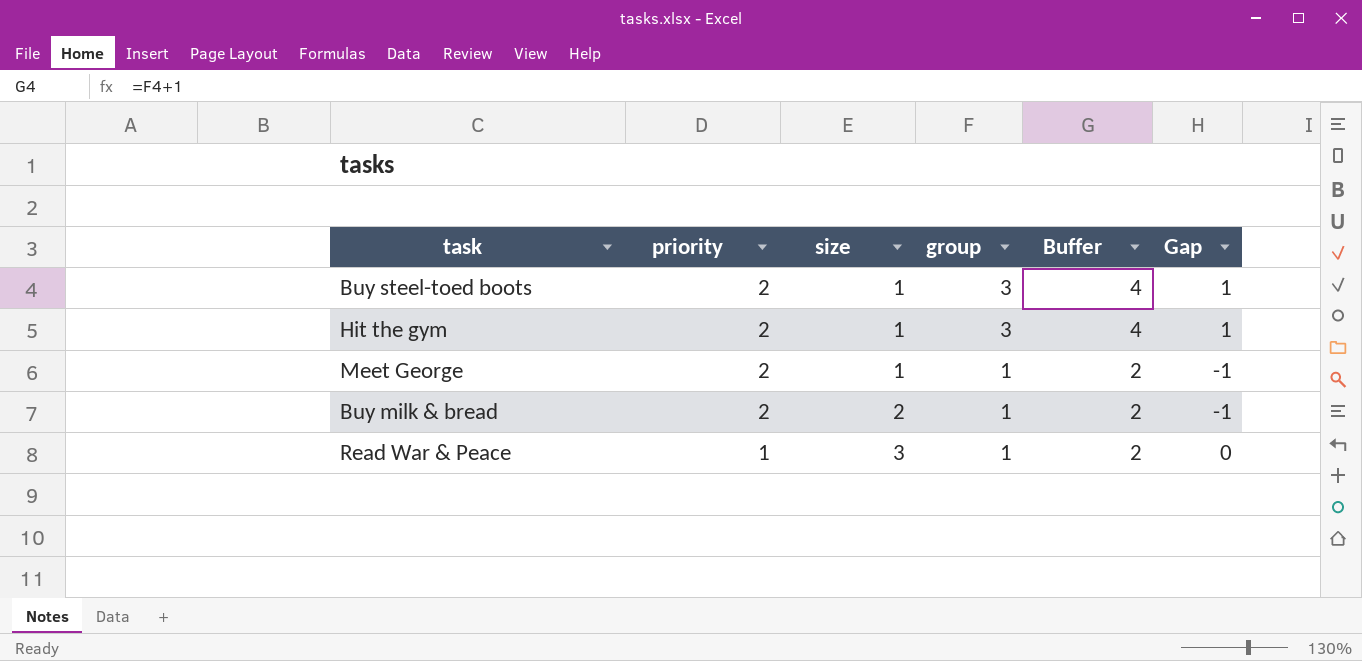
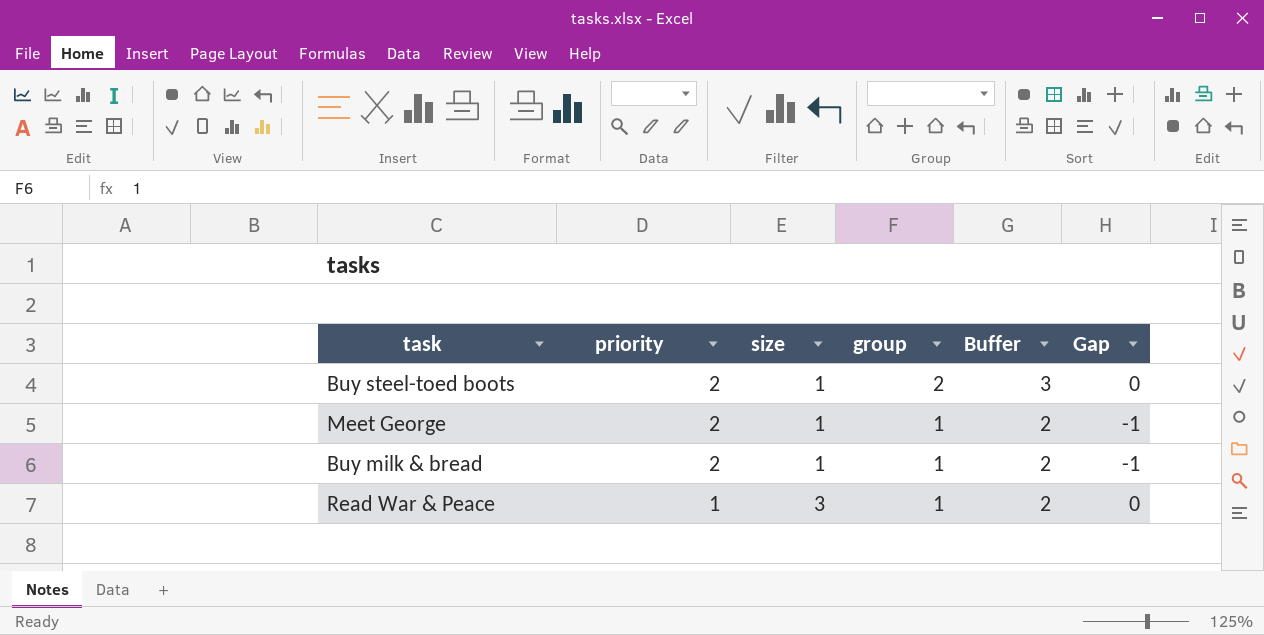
row Hit the gym: 2 | 1 | 3 | 4 | 1 -> none
Buy steel-toed boots | group: 3 -> 2
Buy steel-toed boots | Buffer: 4 -> 3
Buy steel-toed boots | Gap: 1 -> 0
Buy milk & bread | size: 2 -> 1

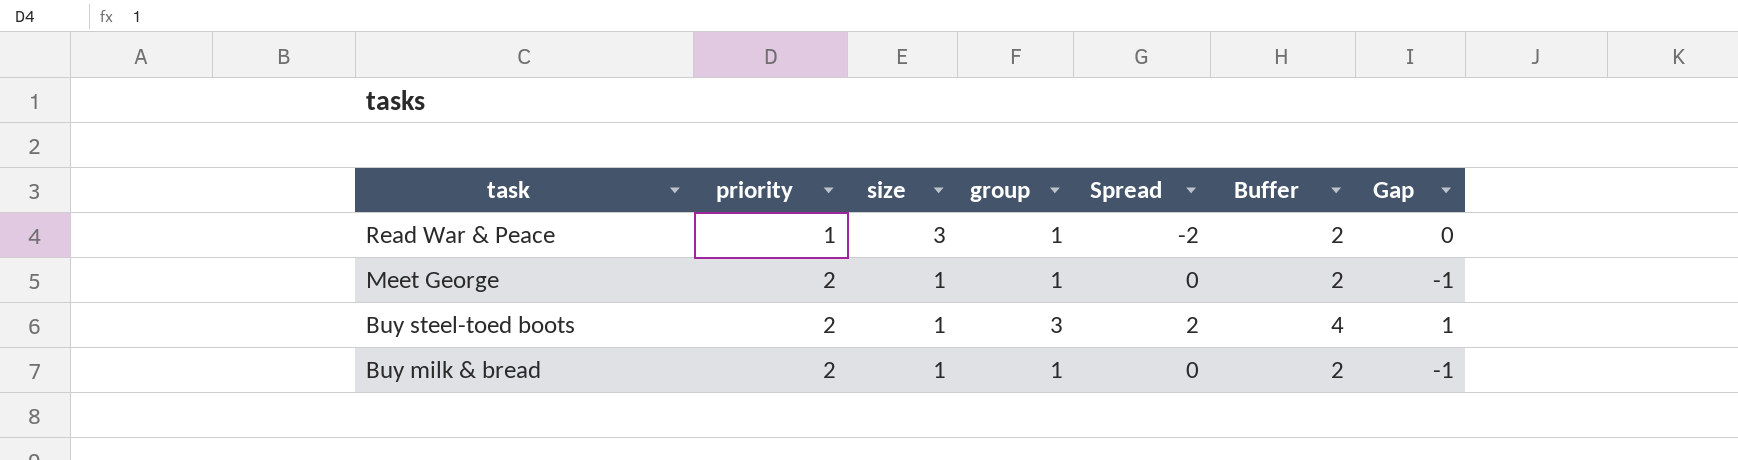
row order: priority descending -> task descending
column Spread | formula: none -> [group] - [size]
Buy steel-toed boots | group: 2 -> 3
Buy steel-toed boots | Buffer: 3 -> 4
Buy steel-toed boots | Gap: 0 -> 1

